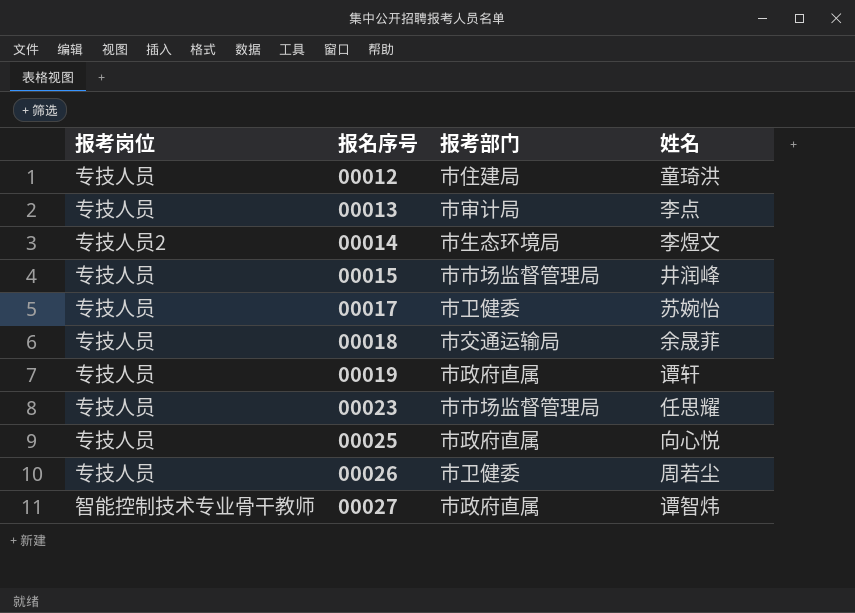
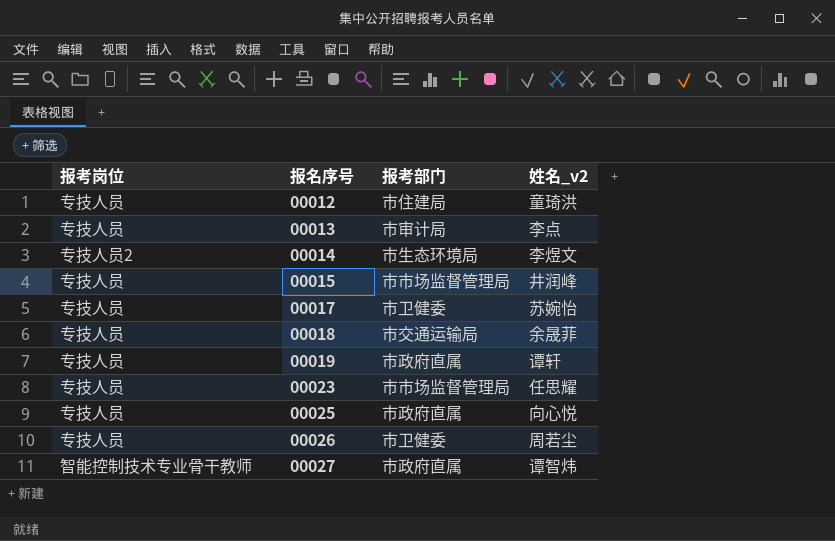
column name: 姓名 -> 姓名_v2

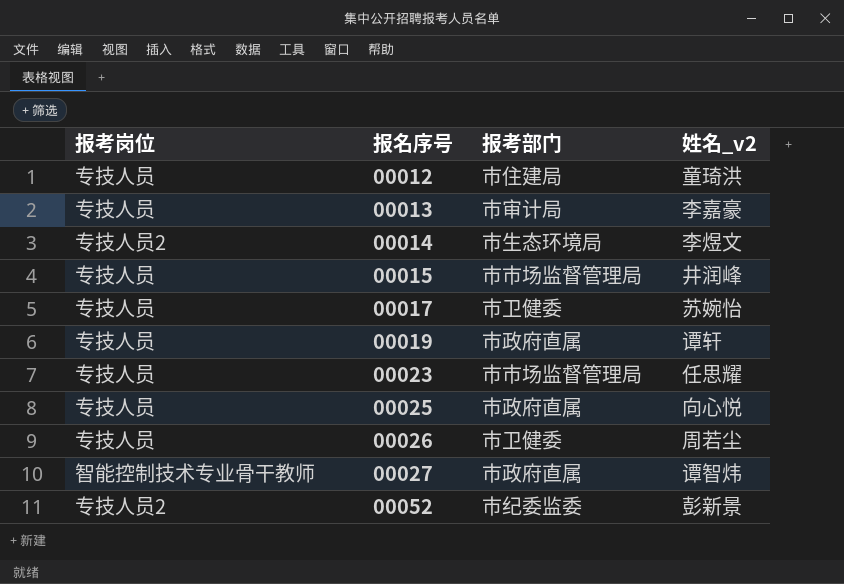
row 00018: 专技人员 | 市交通运输局 | 余晟菲 -> none
00013 | 姓名_v2: 李点 -> 李嘉豪
row 00052: none -> 专技人员2 | 市纪委监委 | 彭新景

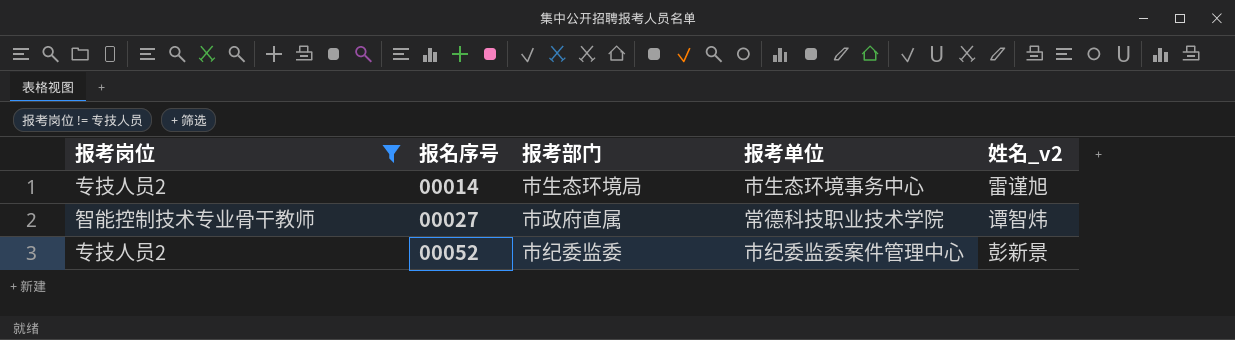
filter: none -> 报考岗位 != 专技人员
column 报考单位 | position: none -> 4
00014 | 姓名_v2: 李煜文 -> 雷谨旭

